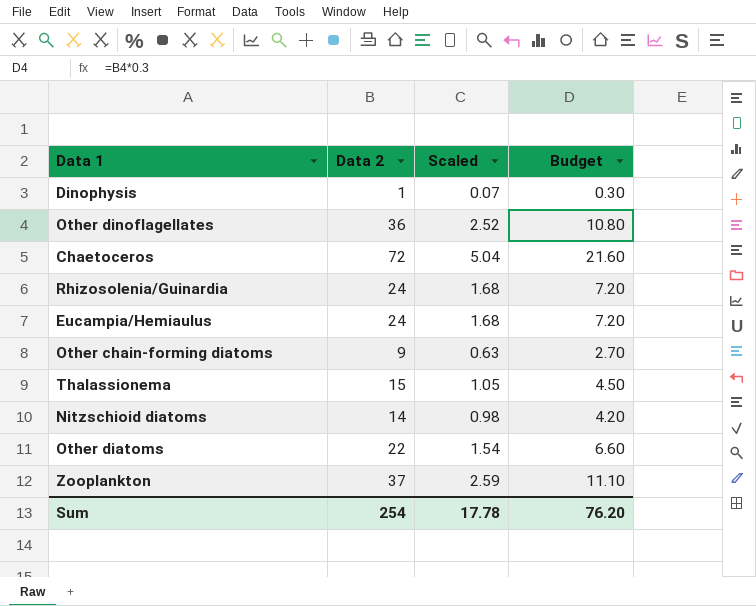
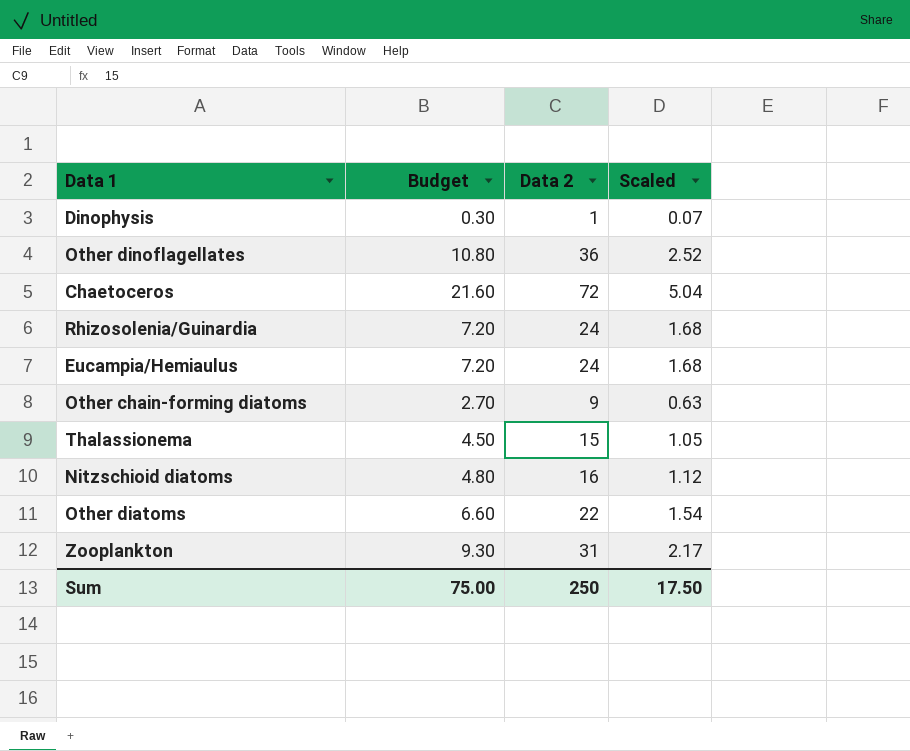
column Budget | position: 4 -> 2
Nitzschioid diatoms | Budget: 4.20 -> 4.80
Nitzschioid diatoms | Data 2: 14 -> 16
Nitzschioid diatoms | Scaled: 0.98 -> 1.12
Zooplankton | Budget: 11.10 -> 9.30
Zooplankton | Data 2: 37 -> 31
Zooplankton | Scaled: 2.59 -> 2.17
Sum | Budget: 76.20 -> 75.00
Sum | Data 2: 254 -> 250
Sum | Scaled: 17.78 -> 17.50

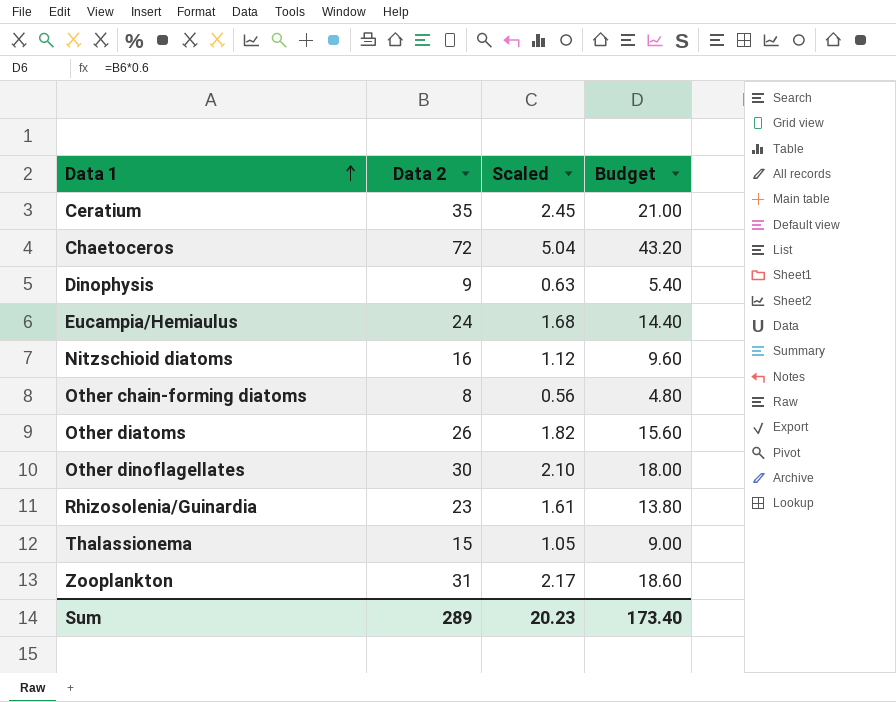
row order: none -> Data 1 ascending
column Budget | formula: [Data 2] * 0.3 -> [Data 2] * 0.6
column Budget | position: 2 -> 4
row Ceratium: none -> 35 | 2.45 | 21.00
Dinophysis | Data 2: 1 -> 9
Dinophysis | Scaled: 0.07 -> 0.63
Other chain-forming diatoms | Data 2: 9 -> 8
Other chain-forming diatoms | Scaled: 0.63 -> 0.56
Other diatoms | Data 2: 22 -> 26
Other diatoms | Scaled: 1.54 -> 1.82
Other dinoflagellates | Data 2: 36 -> 30
Other dinoflagellates | Scaled: 2.52 -> 2.10
Rhizosolenia/Guinardia | Data 2: 24 -> 23
Rhizosolenia/Guinardia | Scaled: 1.68 -> 1.61
Sum | Data 2: 250 -> 289
Sum | Scaled: 17.50 -> 20.23
Sum | Budget: 75.00 -> 173.40

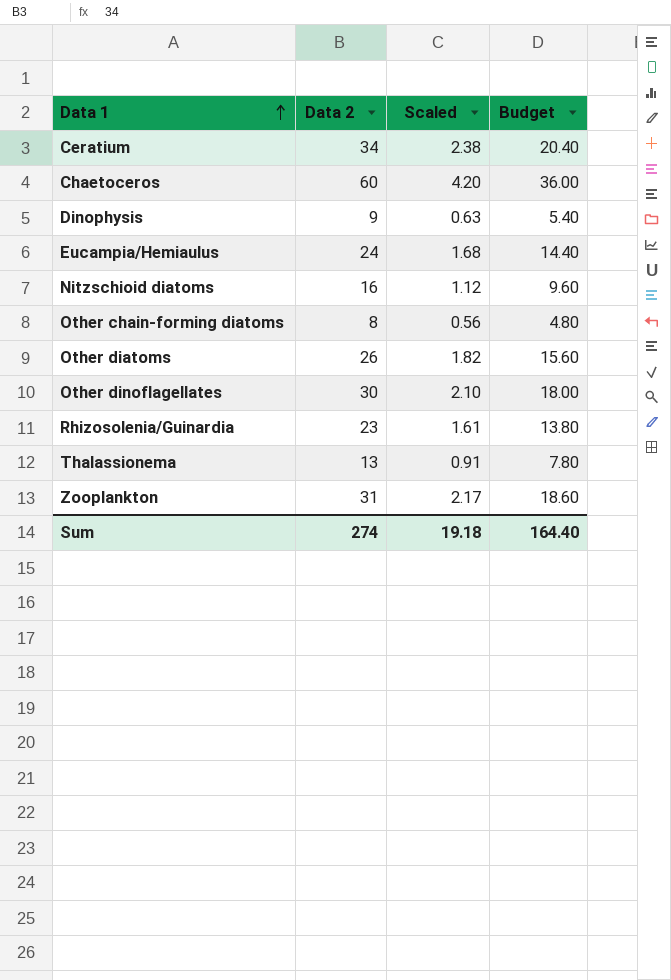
Ceratium | Data 2: 35 -> 34
Ceratium | Scaled: 2.45 -> 2.38
Ceratium | Budget: 21.00 -> 20.40
Chaetoceros | Data 2: 72 -> 60
Chaetoceros | Scaled: 5.04 -> 4.20
Chaetoceros | Budget: 43.20 -> 36.00
Thalassionema | Data 2: 15 -> 13
Thalassionema | Scaled: 1.05 -> 0.91
Thalassionema | Budget: 9.00 -> 7.80
Sum | Data 2: 289 -> 274
Sum | Scaled: 20.23 -> 19.18
Sum | Budget: 173.40 -> 164.40

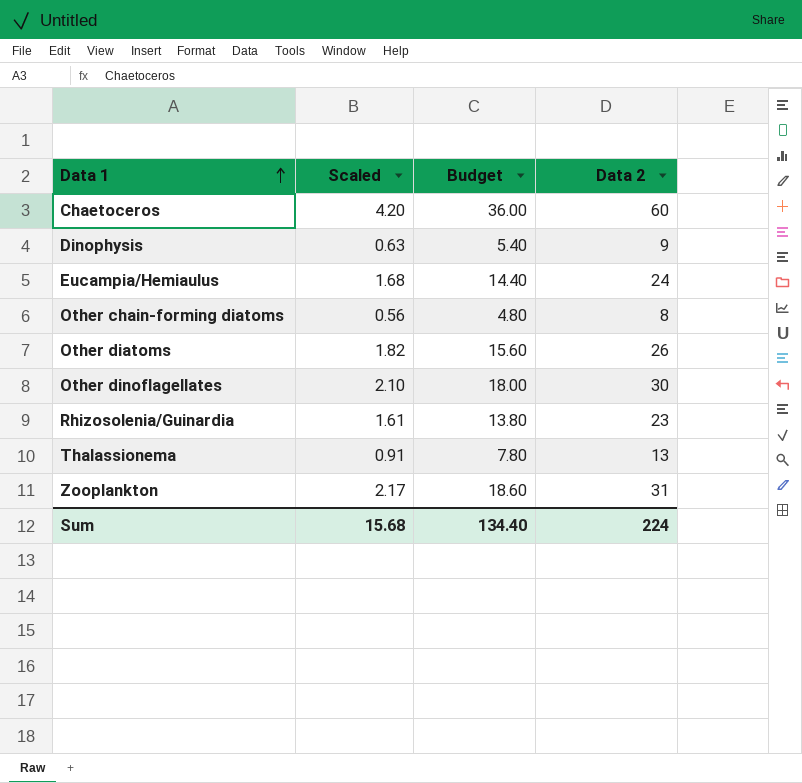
column Data 2 | position: 2 -> 4
row Ceratium: 34 | 2.38 | 20.40 -> none
row Nitzschioid diatoms: 16 | 1.12 | 9.60 -> none
Sum | Scaled: 19.18 -> 15.68
Sum | Budget: 164.40 -> 134.40
Sum | Data 2: 274 -> 224

